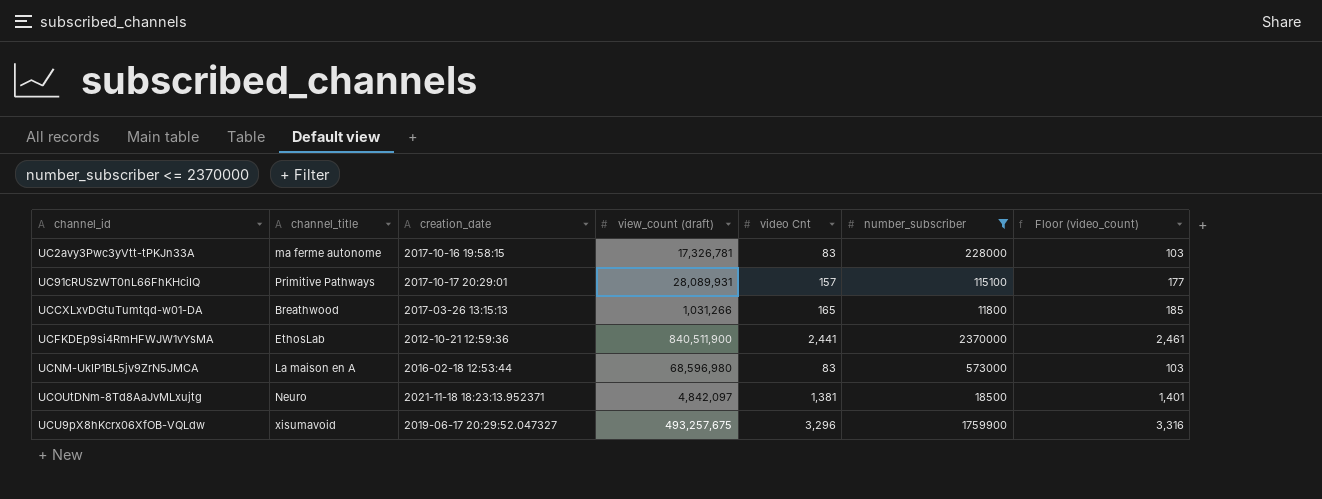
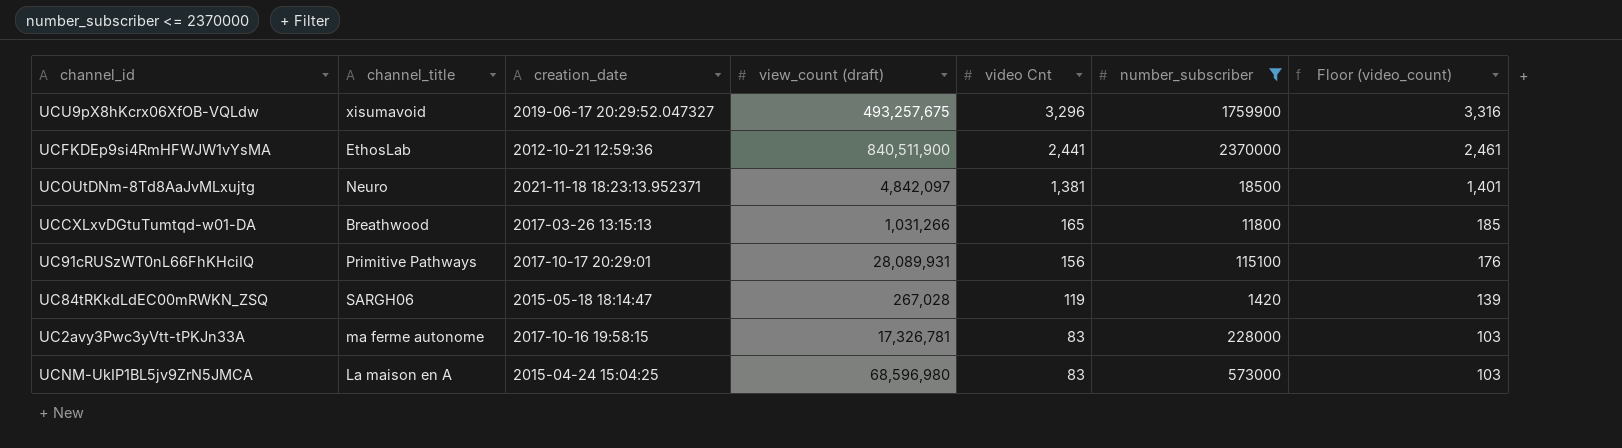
row order: channel_id ascending -> video Cnt descending
UC91cRUSzWT0nL66FhKHciIQ | video Cnt: 157 -> 156
UC91cRUSzWT0nL66FhKHciIQ | Floor (video_count): 177 -> 176
row UC84tRKkdLdEC00mRWKN_ZSQ: none -> SARGH06 | 2015-05-18 18:14:47 | 267,028 | 119 | 1420 | 139
UCNM-UkIP1BL5jv9ZrN5JMCA | creation_date: 2016-02-18 12:53:44 -> 2015-04-24 15:04:25

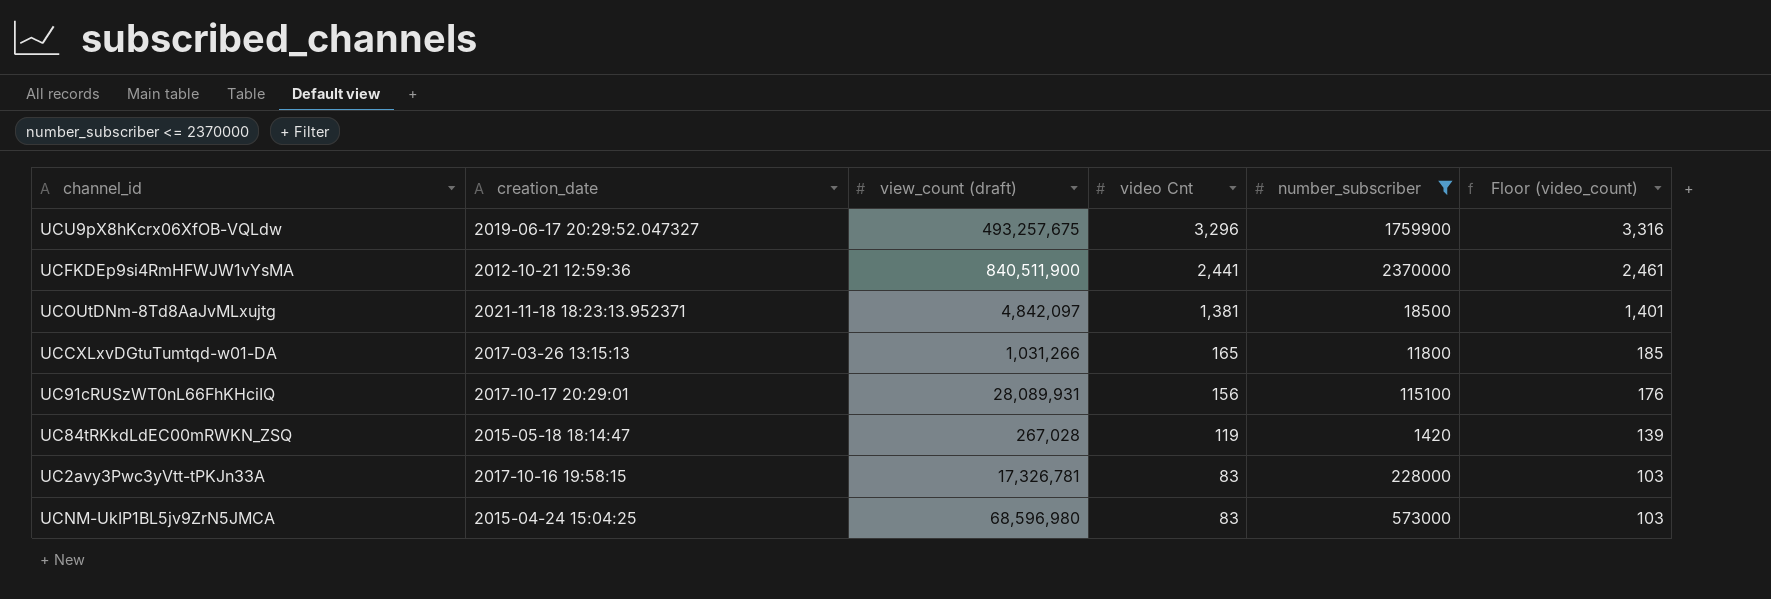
column channel_title | position: 2 -> none

